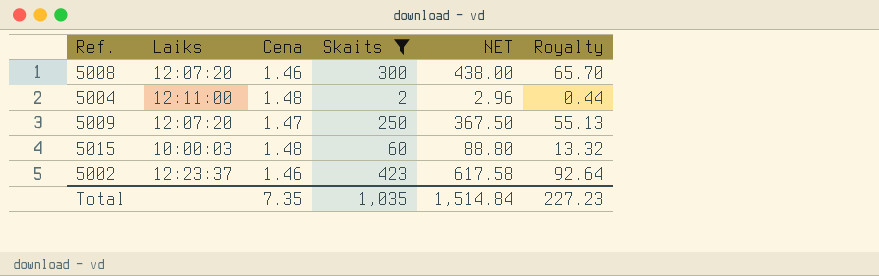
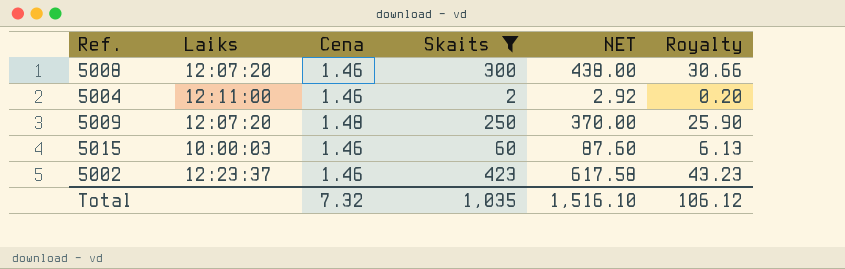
column Royalty | formula: [NET] * 0.15 -> [NET] * 0.07
5004 | Cena: 1.48 -> 1.46
5004 | NET: 2.96 -> 2.92
5009 | Cena: 1.47 -> 1.48
5009 | NET: 367.50 -> 370.00
5015 | Cena: 1.48 -> 1.46
5015 | NET: 88.80 -> 87.60
Total | Cena: 7.35 -> 7.32
Total | NET: 1,514.84 -> 1,516.10
Total | Royalty: 227.23 -> 106.12

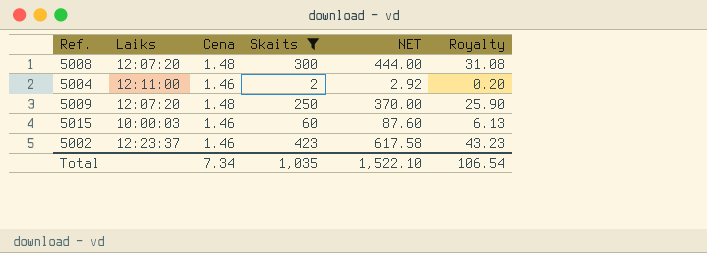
5008 | Cena: 1.46 -> 1.48
5008 | NET: 438.00 -> 444.00
5008 | Royalty: 30.66 -> 31.08
Total | Cena: 7.32 -> 7.34
Total | NET: 1,516.10 -> 1,522.10
Total | Royalty: 106.12 -> 106.54

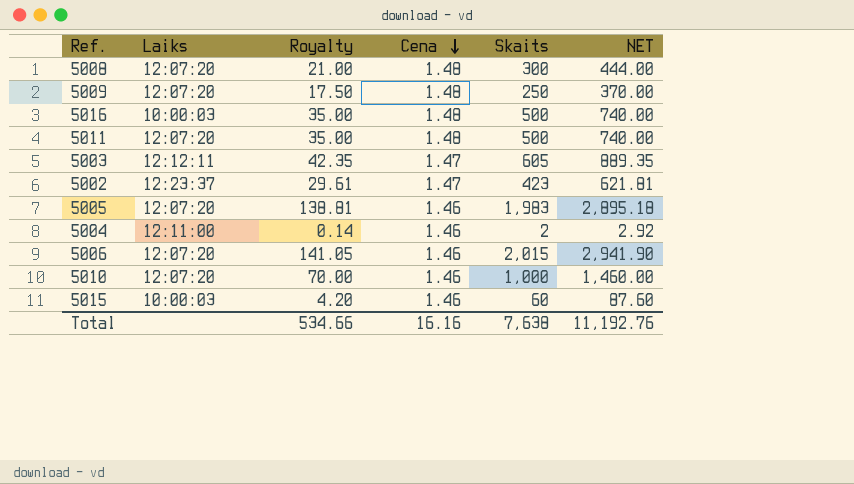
filter: Skaits <= 423 -> none
row order: none -> Cena descending
column Royalty | formula: [NET] * 0.07 -> [Skaits] * 0.07
column Royalty | position: 6 -> 3
5002 | Cena: 1.46 -> 1.47
5002 | NET: 617.58 -> 621.81
Total | Royalty: 106.54 -> 534.66
Total | Cena: 7.34 -> 16.16
Total | Skaits: 1,035 -> 7,638
Total | NET: 1,522.10 -> 11,192.76

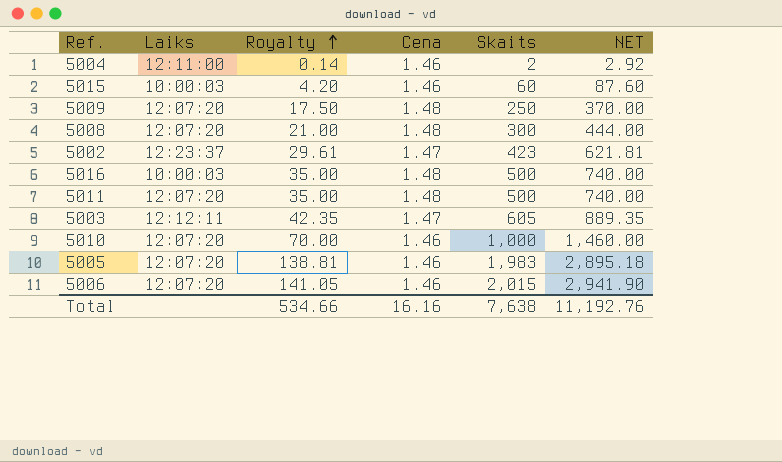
row order: Cena descending -> Royalty ascending

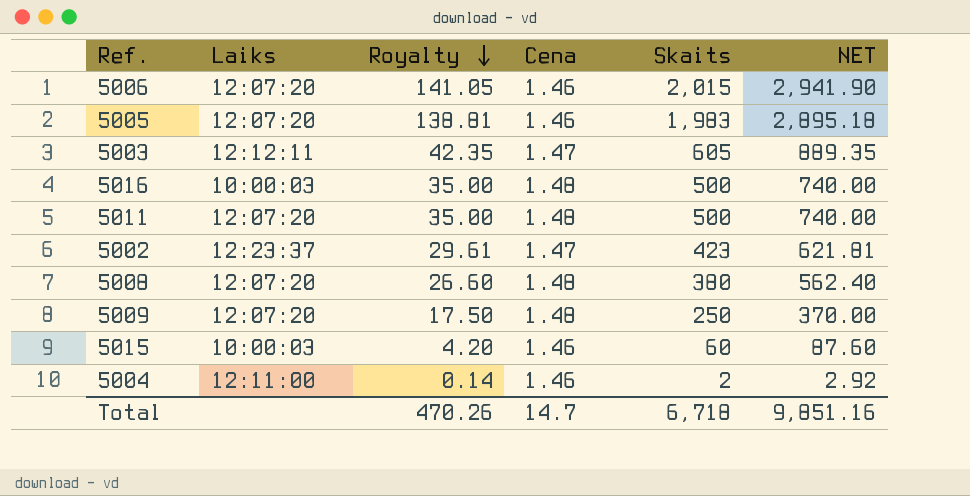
row order: Royalty ascending -> Royalty descending
row 5010: 12:07:20 | 70.00 | 1.46 | 1,000 | 1,460.00 -> none
5008 | Royalty: 21.00 -> 26.60
5008 | Skaits: 300 -> 380
5008 | NET: 444.00 -> 562.40
Total | Royalty: 534.66 -> 470.26
Total | Cena: 16.16 -> 14.7
Total | Skaits: 7,638 -> 6,718
Total | NET: 11,192.76 -> 9,851.16

